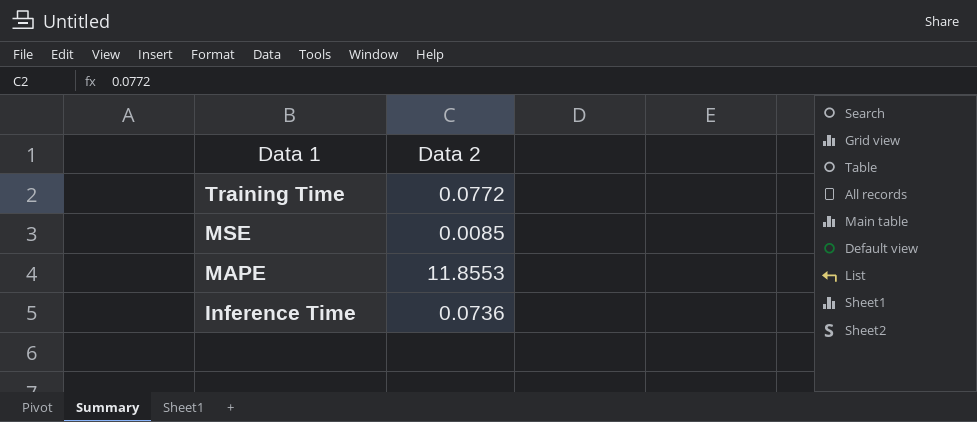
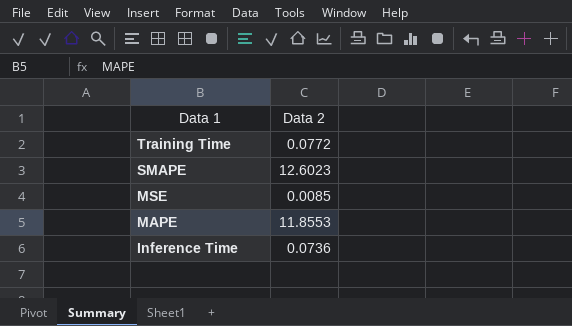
row SMAPE: none -> 12.6023

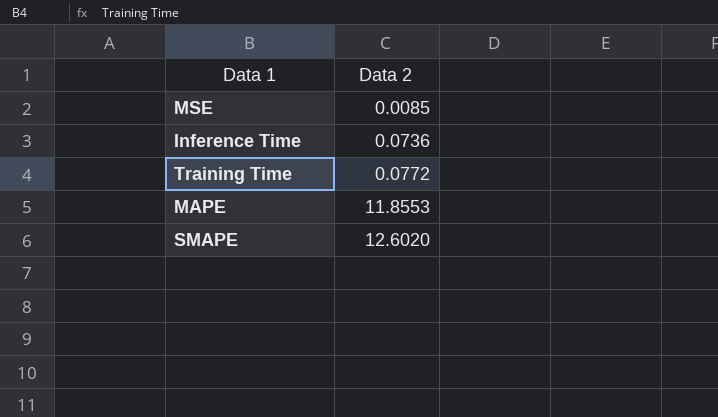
row order: Data 1 descending -> Data 2 ascending
SMAPE | Data 2: 12.6023 -> 12.6020

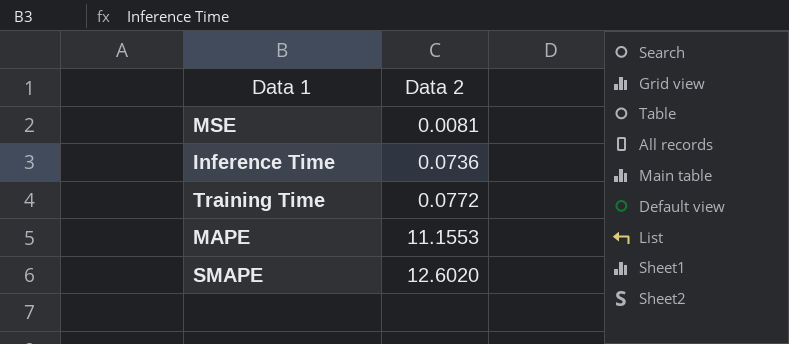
MSE | Data 2: 0.0085 -> 0.0081
MAPE | Data 2: 11.8553 -> 11.1553

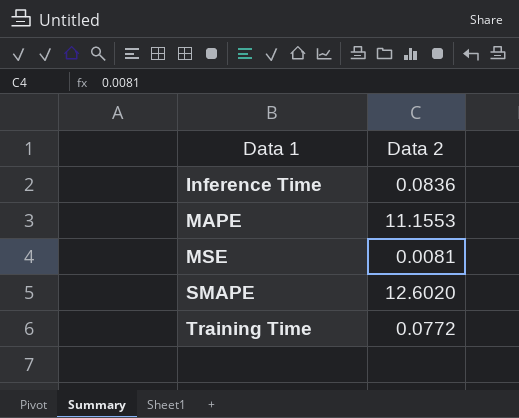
row order: Data 2 ascending -> Data 1 ascending
Inference Time | Data 2: 0.0736 -> 0.0836

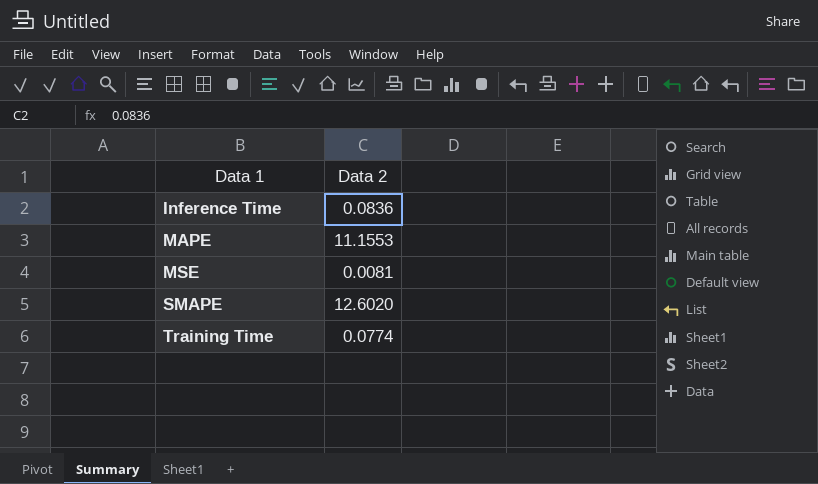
Training Time | Data 2: 0.0772 -> 0.0774

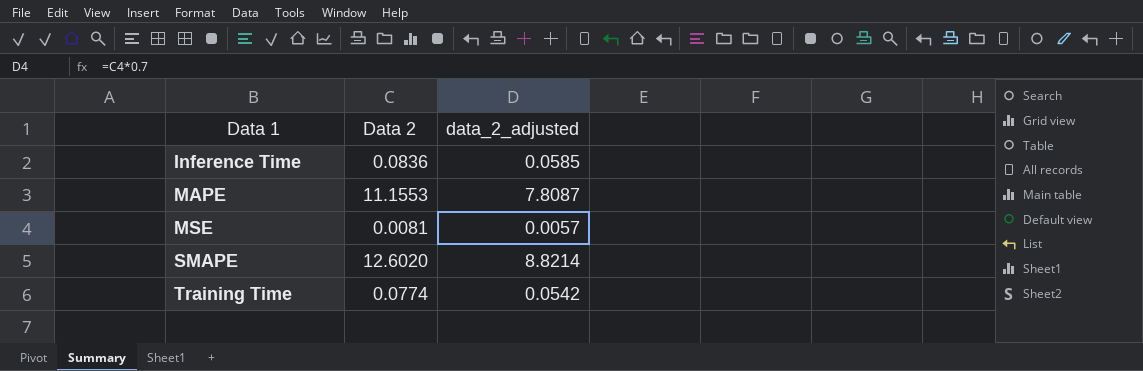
column data_2_adjusted | formula: none -> [Data 2] * 0.7

